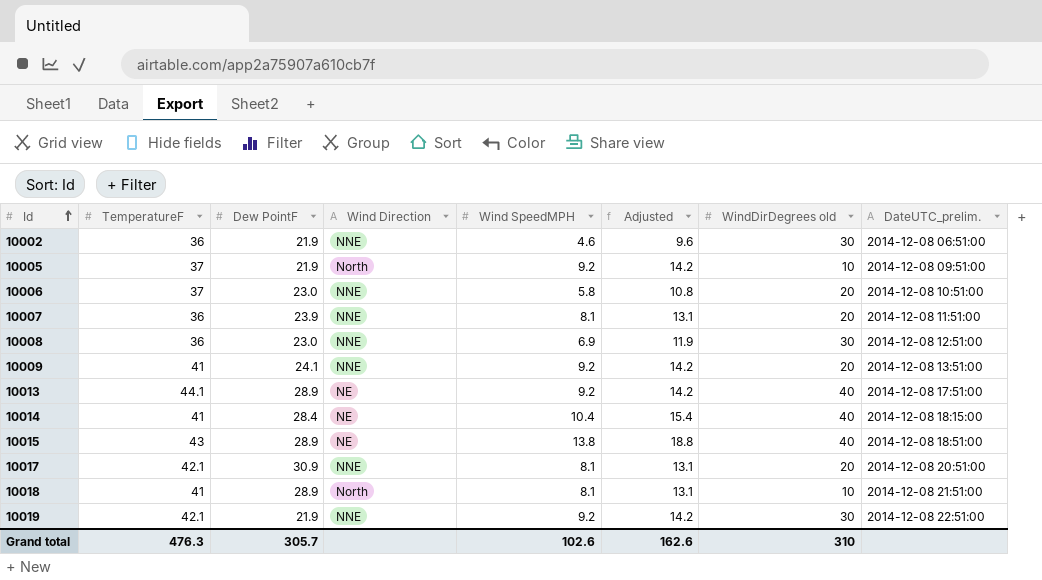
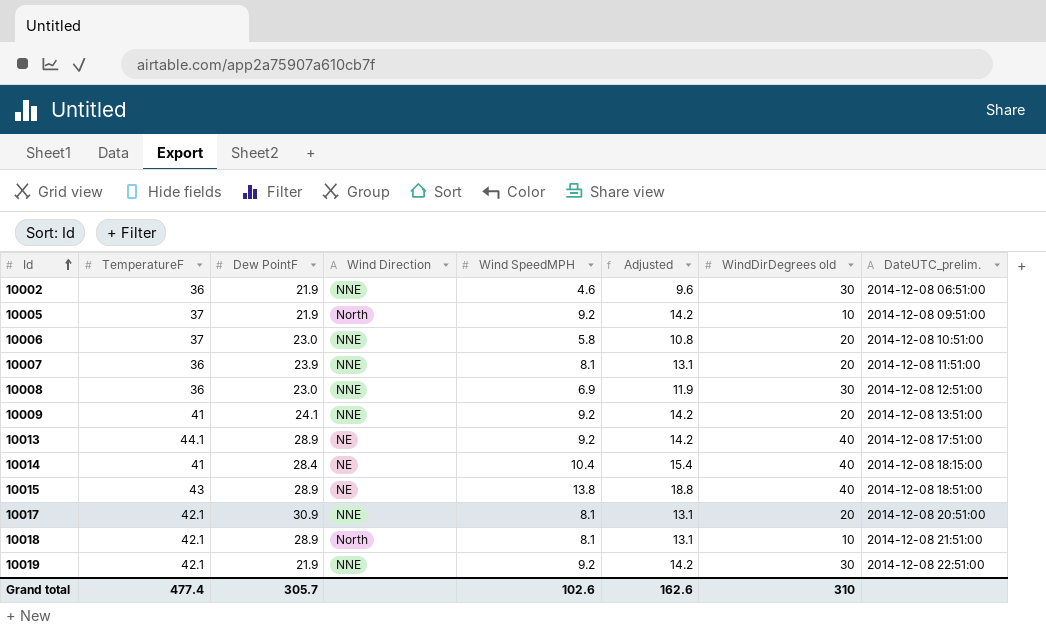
10018 | TemperatureF: 41 -> 42.1
Grand total | TemperatureF: 476.3 -> 477.4

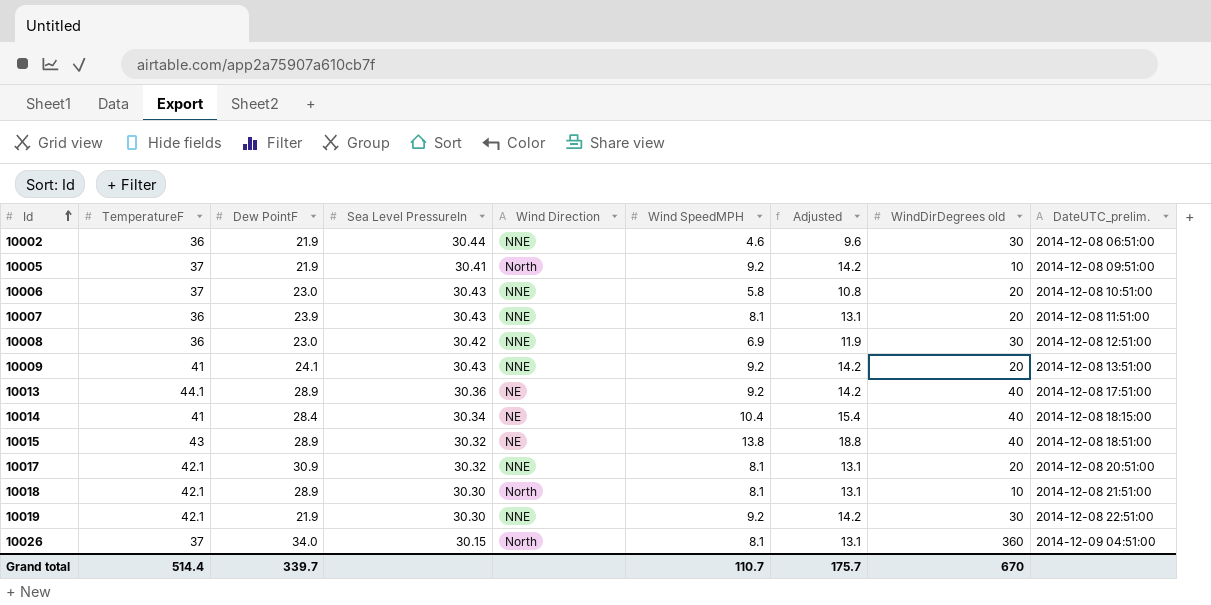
column Sea Level PressureIn | position: none -> 4
row 10026: none -> 37 | 34.0 | 30.15 | North | 8.1 | 13.1 | 360 | 2014-12-09 04:51:00
Grand total | TemperatureF: 477.4 -> 514.4
Grand total | Dew PointF: 305.7 -> 339.7
Grand total | Wind SpeedMPH: 102.6 -> 110.7
Grand total | Adjusted: 162.6 -> 175.7
Grand total | WindDirDegrees old: 310 -> 670

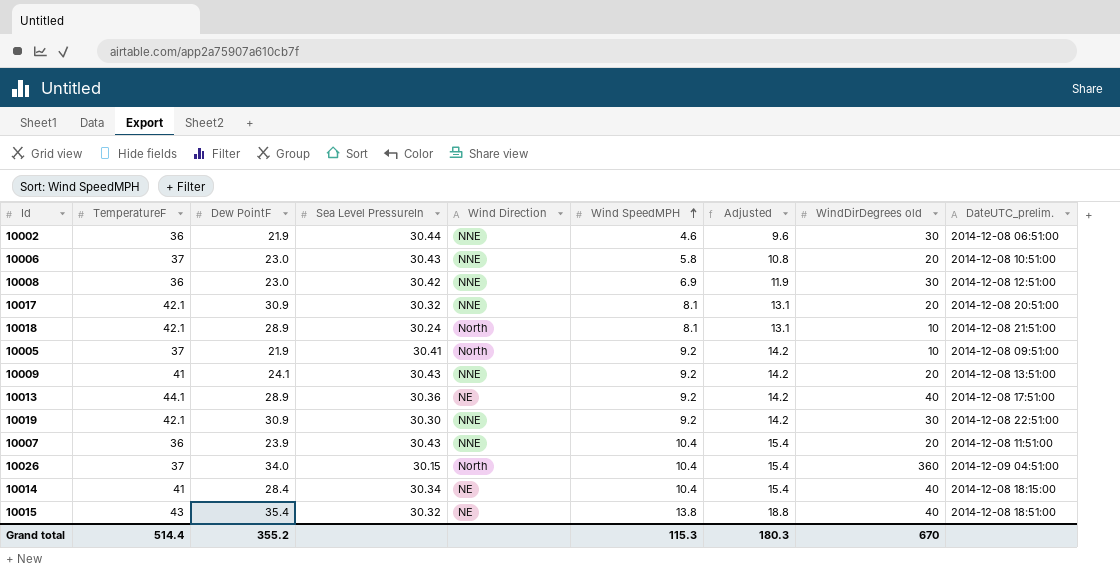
row order: Id ascending -> Wind SpeedMPH ascending
10018 | Sea Level PressureIn: 30.30 -> 30.24
10019 | Dew PointF: 21.9 -> 30.9
10007 | Wind SpeedMPH: 8.1 -> 10.4
10007 | Adjusted: 13.1 -> 15.4
10026 | Wind SpeedMPH: 8.1 -> 10.4
10026 | Adjusted: 13.1 -> 15.4
10015 | Dew PointF: 28.9 -> 35.4
Grand total | Dew PointF: 339.7 -> 355.2
Grand total | Wind SpeedMPH: 110.7 -> 115.3
Grand total | Adjusted: 175.7 -> 180.3

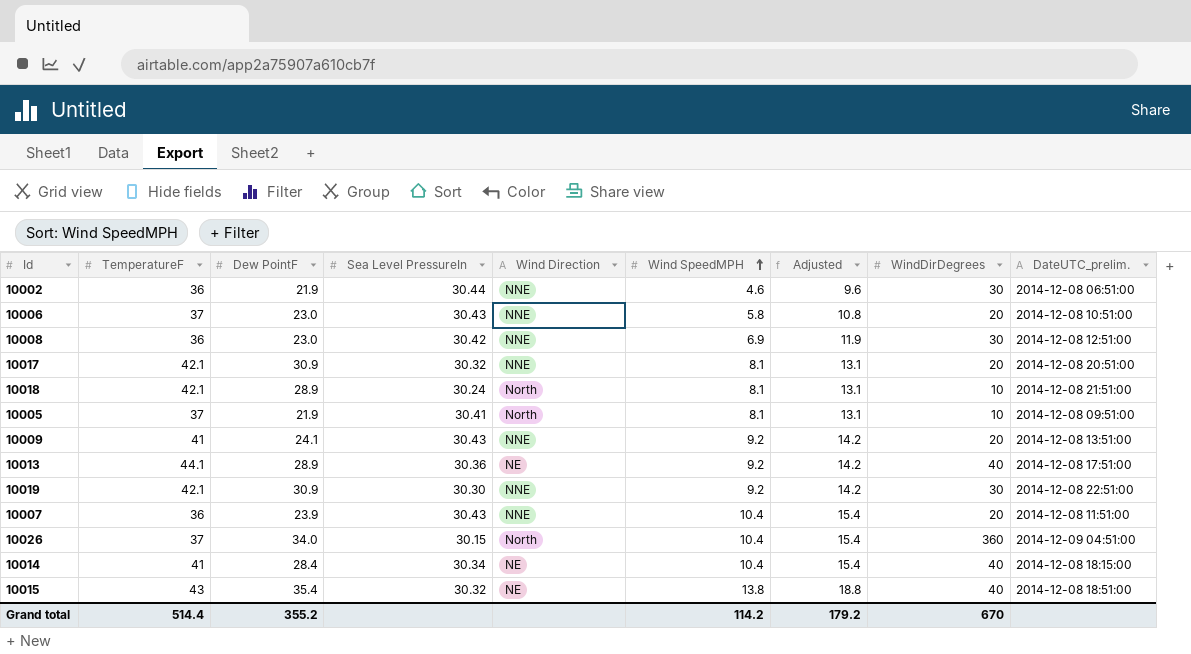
column name: WindDirDegrees old -> WindDirDegrees
10005 | Wind SpeedMPH: 9.2 -> 8.1
10005 | Adjusted: 14.2 -> 13.1
Grand total | Wind SpeedMPH: 115.3 -> 114.2
Grand total | Adjusted: 180.3 -> 179.2

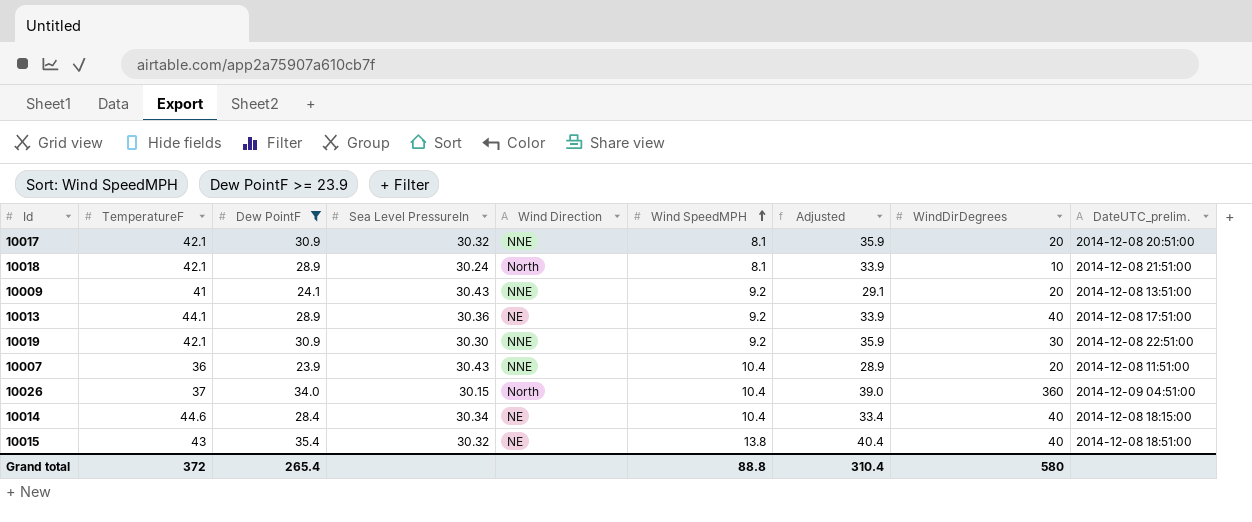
filter: none -> Dew PointF >= 23.9
column Adjusted | formula: [Wind SpeedMPH] + 5 -> [Dew PointF] + 5
10014 | TemperatureF: 41 -> 44.6
Grand total | TemperatureF: 514.4 -> 372
Grand total | Dew PointF: 355.2 -> 265.4
Grand total | Wind SpeedMPH: 114.2 -> 88.8
Grand total | Adjusted: 179.2 -> 310.4
Grand total | WindDirDegrees: 670 -> 580

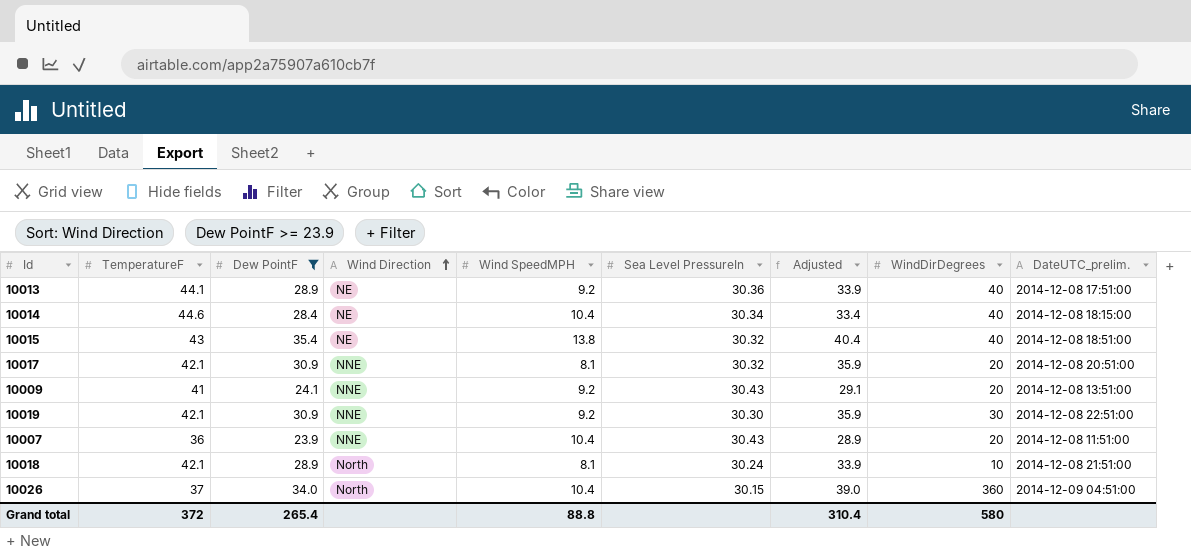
row order: Wind SpeedMPH ascending -> Wind Direction ascending
column Sea Level PressureIn | position: 4 -> 6

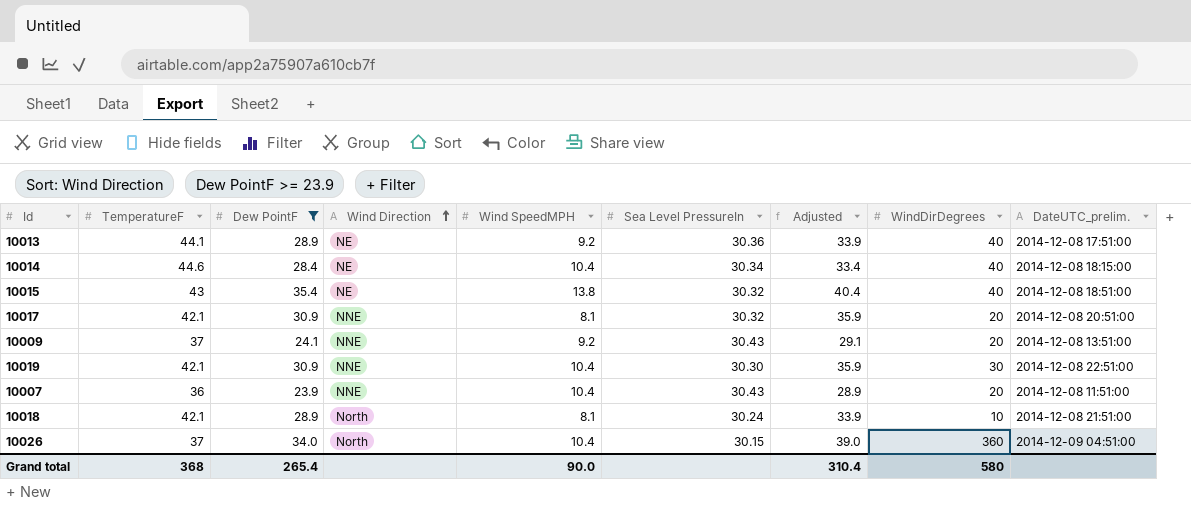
10009 | TemperatureF: 41 -> 37
10019 | Wind SpeedMPH: 9.2 -> 10.4
Grand total | TemperatureF: 372 -> 368
Grand total | Wind SpeedMPH: 88.8 -> 90.0

